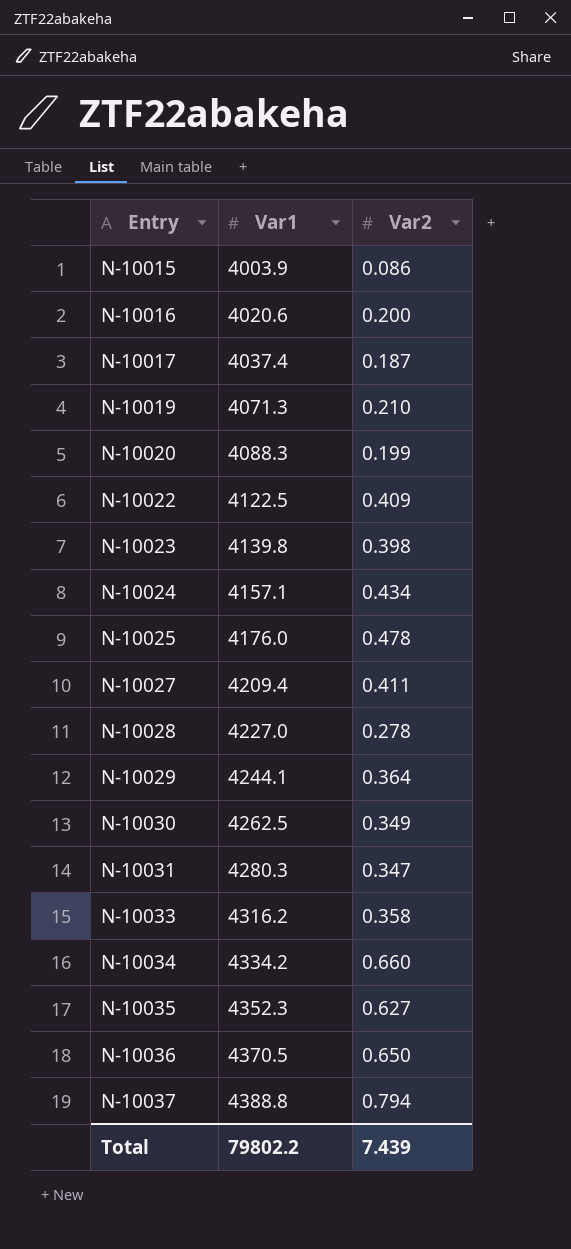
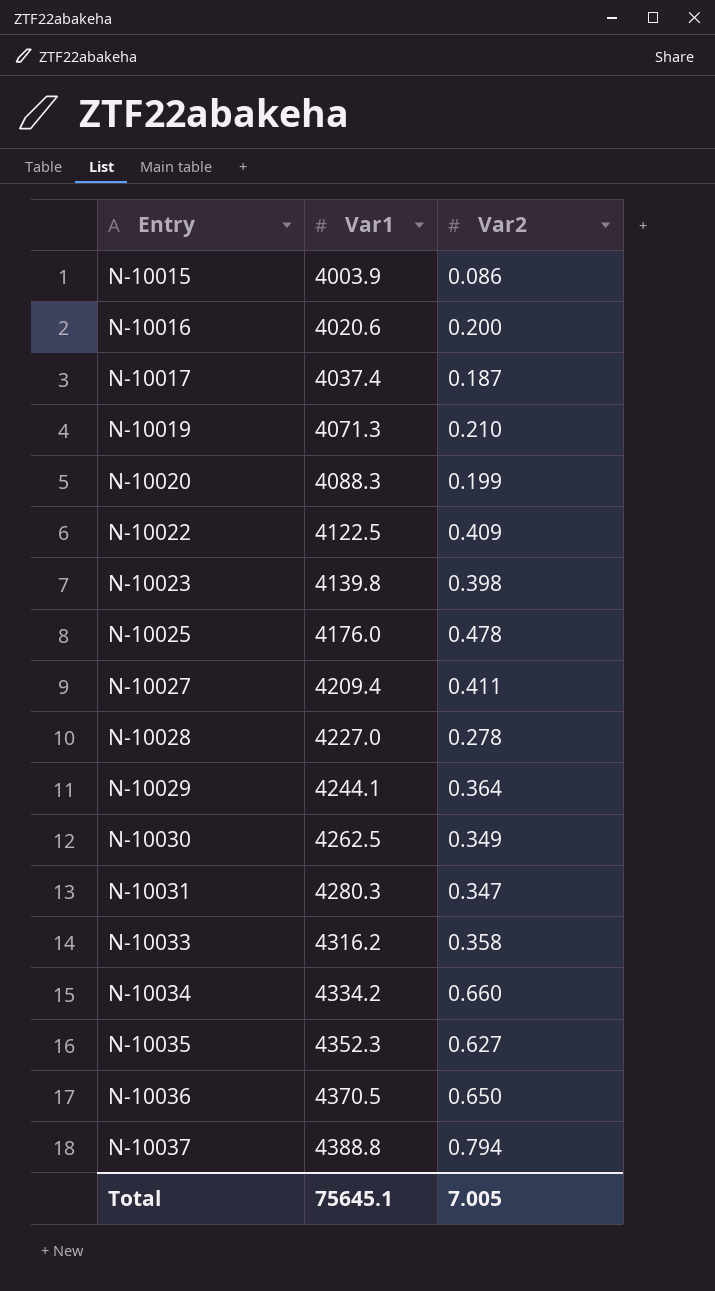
row N-10024: 4157.1 | 0.434 -> none
Total | Var1: 79802.2 -> 75645.1
Total | Var2: 7.439 -> 7.005

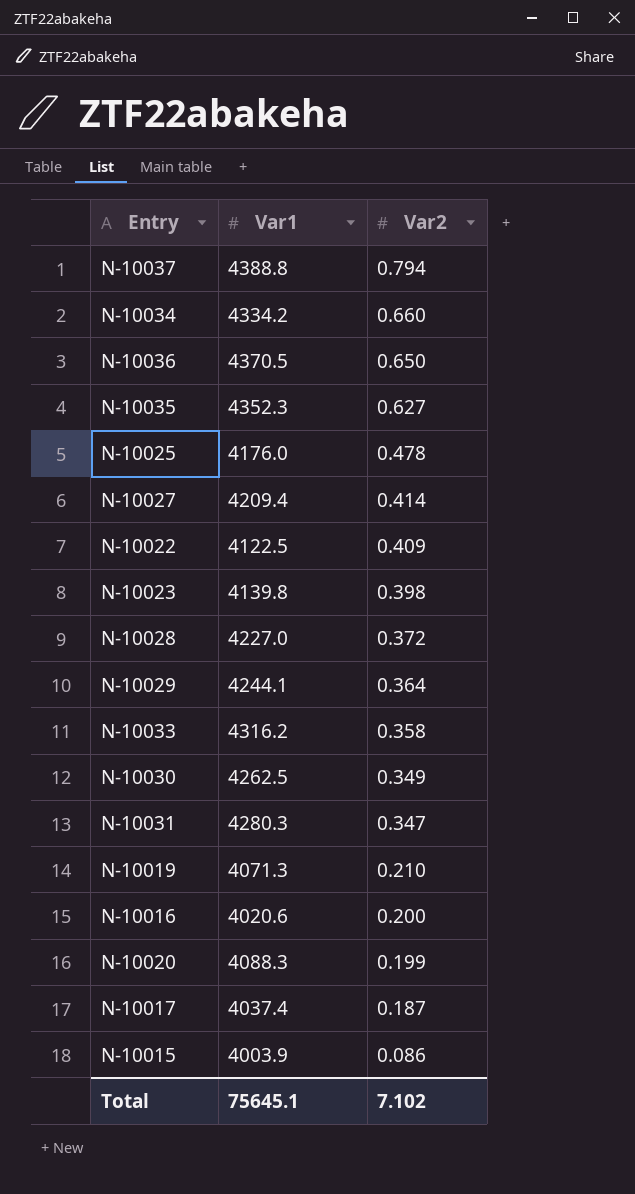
row order: Entry ascending -> Var2 descending
N-10027 | Var2: 0.411 -> 0.414
N-10028 | Var2: 0.278 -> 0.372
Total | Var2: 7.005 -> 7.102

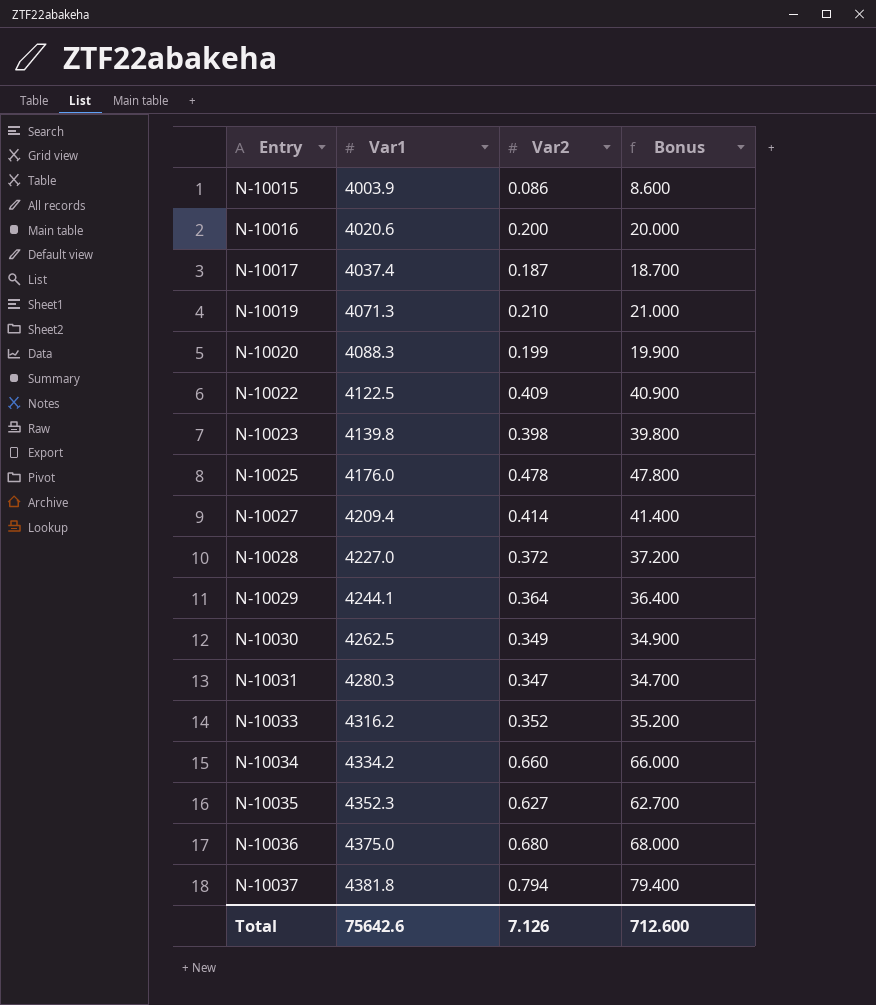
row order: Var2 descending -> Entry ascending
column Bonus | formula: none -> [Var2] * 100
N-10033 | Var2: 0.358 -> 0.352
N-10036 | Var1: 4370.5 -> 4375.0
N-10036 | Var2: 0.650 -> 0.680
N-10037 | Var1: 4388.8 -> 4381.8
Total | Var1: 75645.1 -> 75642.6
Total | Var2: 7.102 -> 7.126

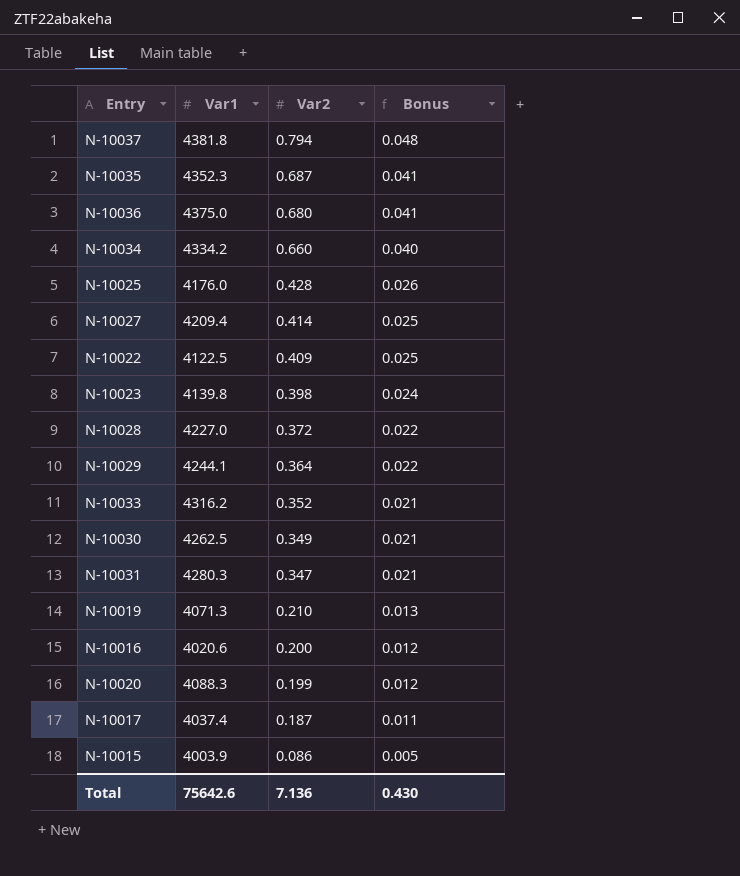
row order: Entry ascending -> Var2 descending
column Bonus | formula: [Var2] * 100 -> [Var2] * 0.06
N-10035 | Var2: 0.627 -> 0.687
N-10025 | Var2: 0.478 -> 0.428
Total | Var2: 7.126 -> 7.136
Total | Bonus: 712.600 -> 0.430

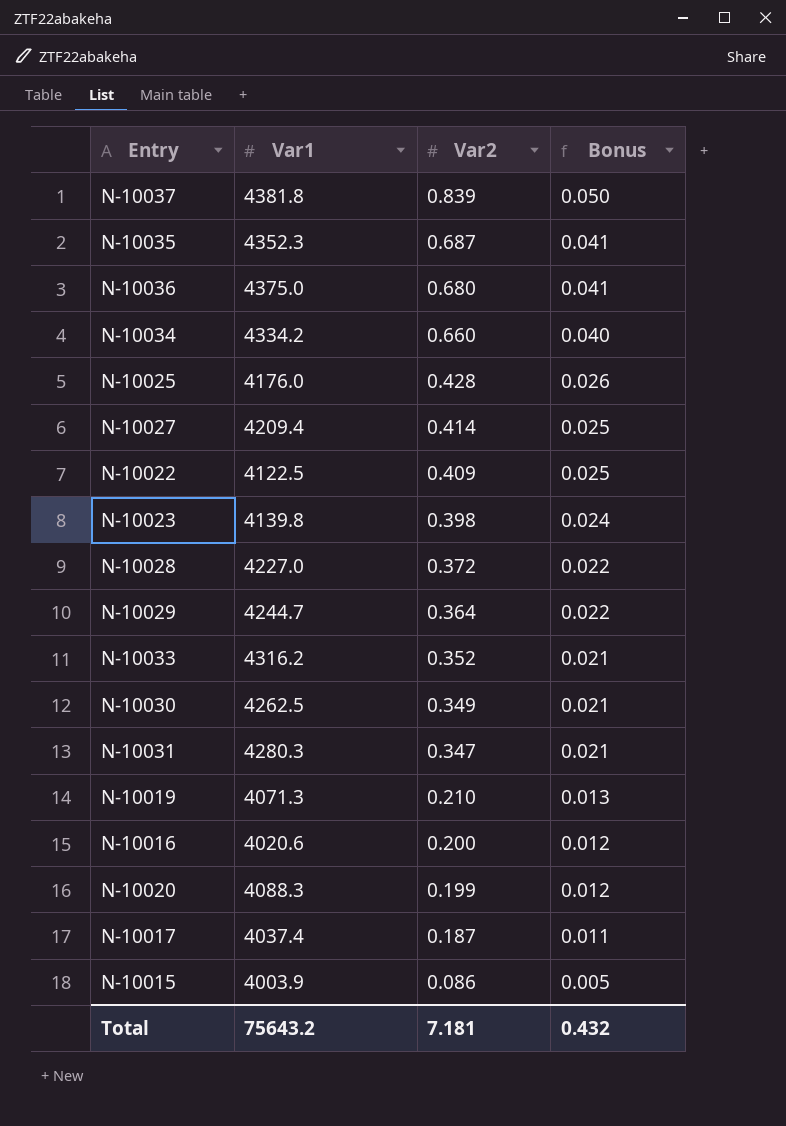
N-10037 | Var2: 0.794 -> 0.839
N-10037 | Bonus: 0.048 -> 0.050
N-10029 | Var1: 4244.1 -> 4244.7
Total | Var1: 75642.6 -> 75643.2
Total | Var2: 7.136 -> 7.181
Total | Bonus: 0.430 -> 0.432

